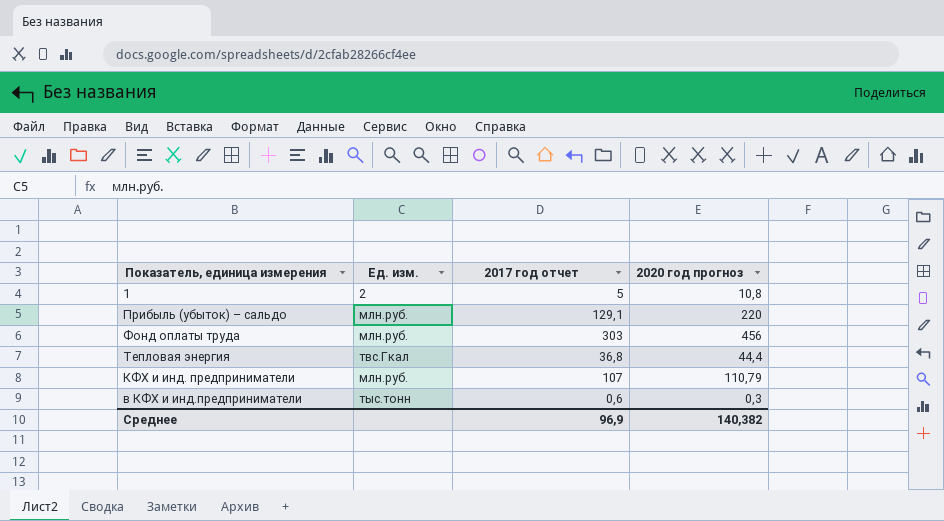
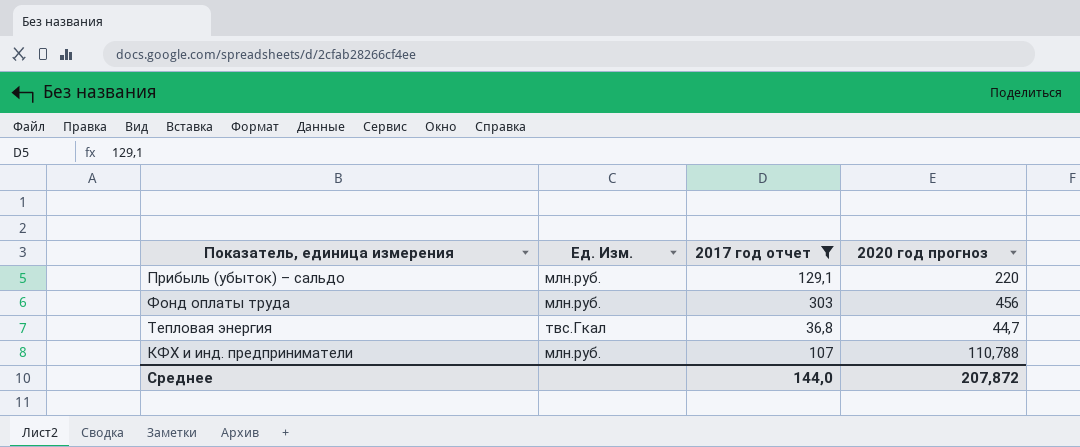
filter: none -> 2017 год отчет >= 36,8
column name: Ед. изм. -> Ед. Изм.
Тепловая энергия | 2020 год прогноз: 44,4 -> 44,7
КФХ и инд. предприниматели | 2020 год прогноз: 110,79 -> 110,788
Среднее | 2017 год отчет: 96,9 -> 144,0
Среднее | 2020 год прогноз: 140,382 -> 207,872

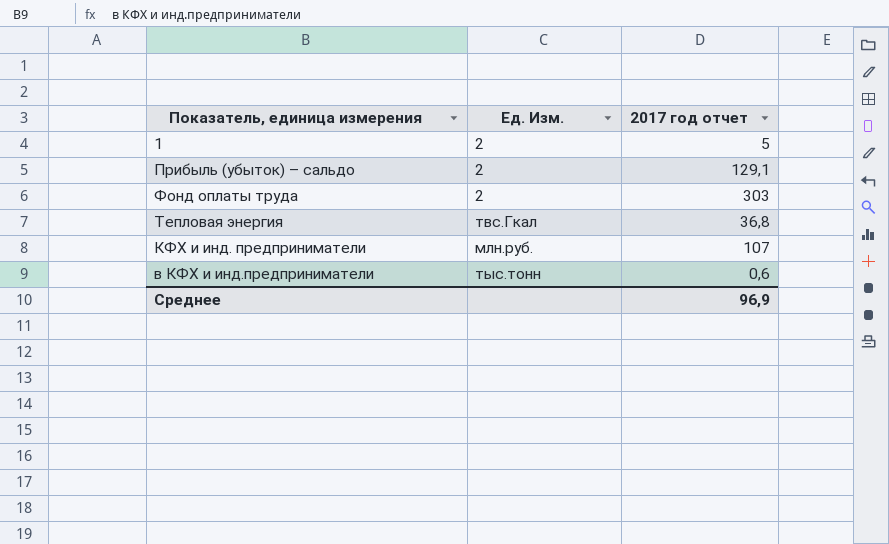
filter: 2017 год отчет >= 36,8 -> none
column 2020 год прогноз | position: 4 -> none
Прибыль (убыток) – сальдо | Ед. Изм.: млн.руб. -> 2
Фонд оплаты труда | Ед. Изм.: млн.руб. -> 2
Среднее | 2017 год отчет: 144,0 -> 96,9

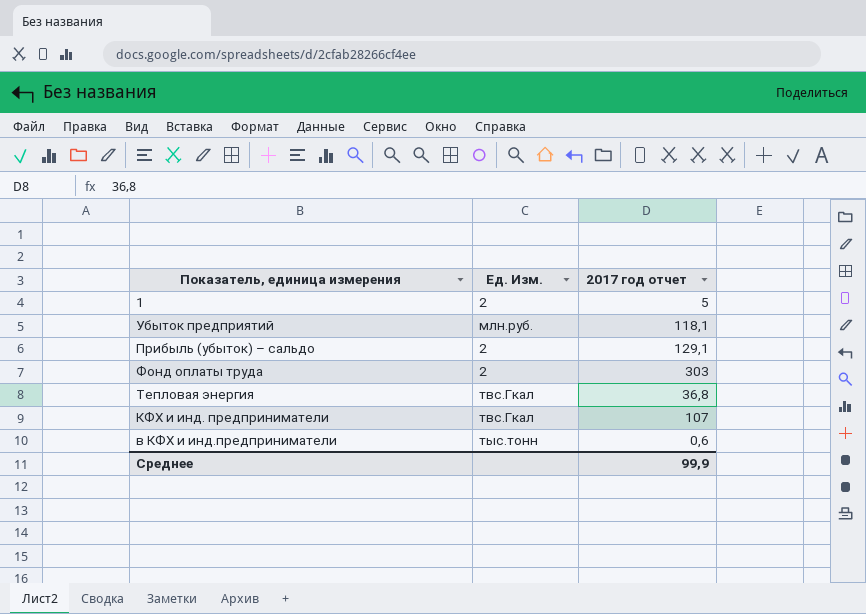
row Убыток предприятий: none -> млн.руб. | 118,1
КФХ и инд. предприниматели | Ед. Изм.: млн.руб. -> твс.Гкал
Среднее | 2017 год отчет: 96,9 -> 99,9

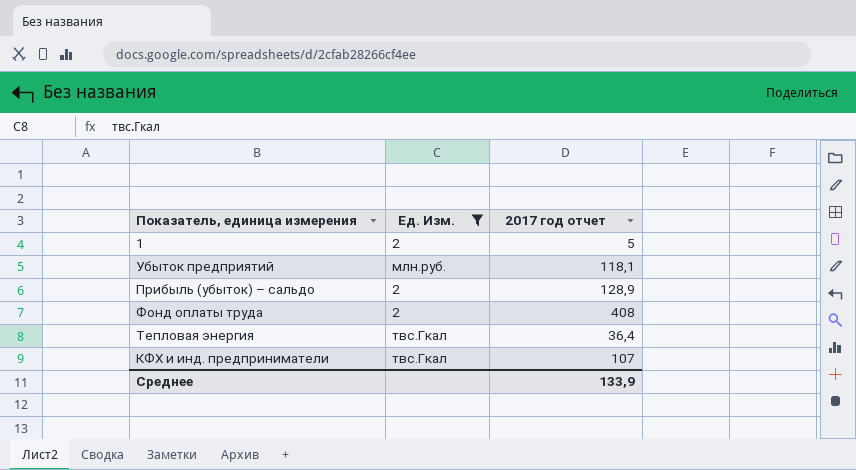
filter: none -> Ед. Изм. != тыс.тонн
Прибыль (убыток) – сальдо | 2017 год отчет: 129,1 -> 128,9
Фонд оплаты труда | 2017 год отчет: 303 -> 408
Тепловая энергия | 2017 год отчет: 36,8 -> 36,4
Среднее | 2017 год отчет: 99,9 -> 133,9

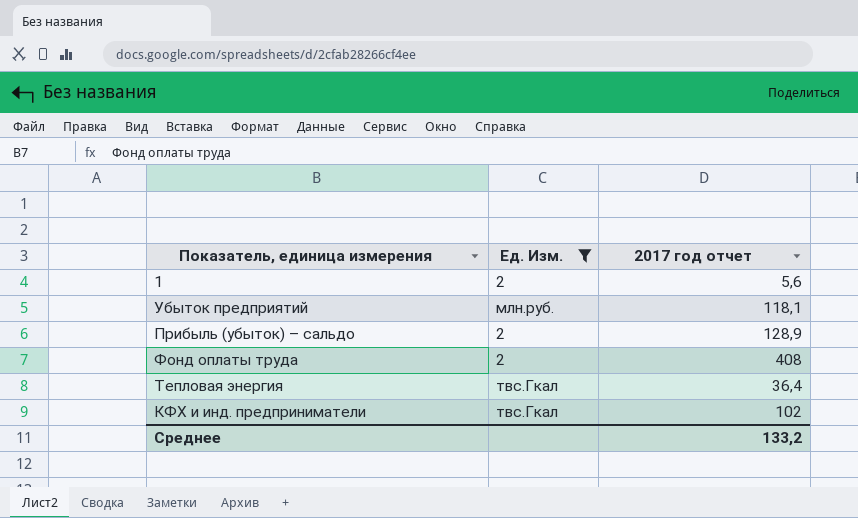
1 | 2017 год отчет: 5 -> 5,6
КФХ и инд. предприниматели | 2017 год отчет: 107 -> 102
Среднее | 2017 год отчет: 133,9 -> 133,2

